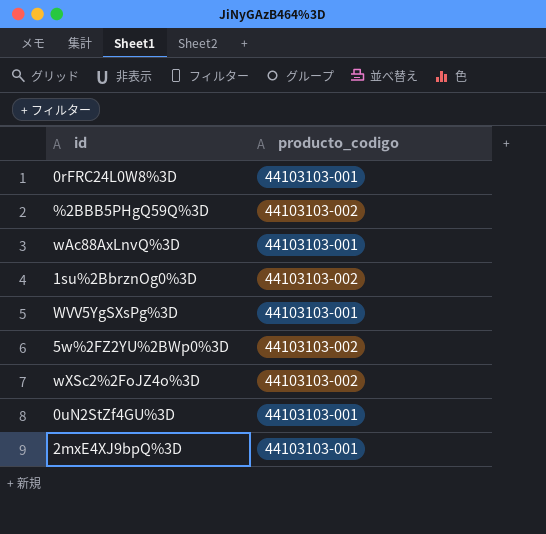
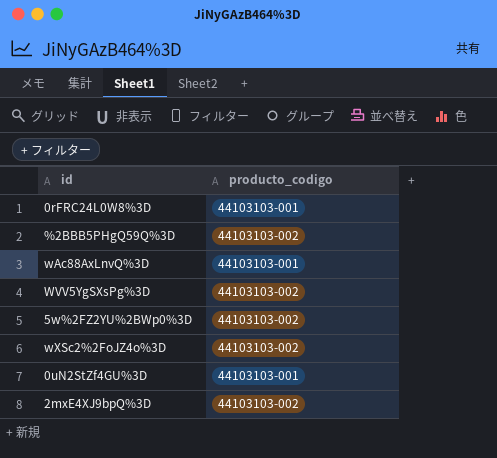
row 1su%2BbrznOg0%3D: 44103103-002 -> none
WVV5YgSXsPg%3D | producto_codigo: 44103103-001 -> 44103103-002
2mxE4XJ9bpQ%3D | producto_codigo: 44103103-001 -> 44103103-002

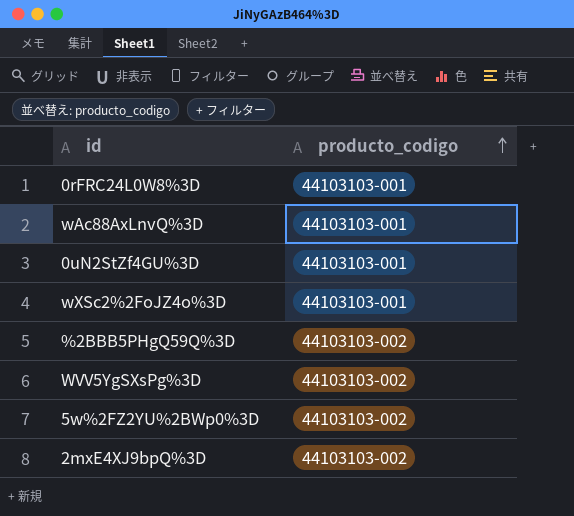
row order: none -> producto_codigo ascending
wXSc2%2FoJZ4o%3D | producto_codigo: 44103103-002 -> 44103103-001

